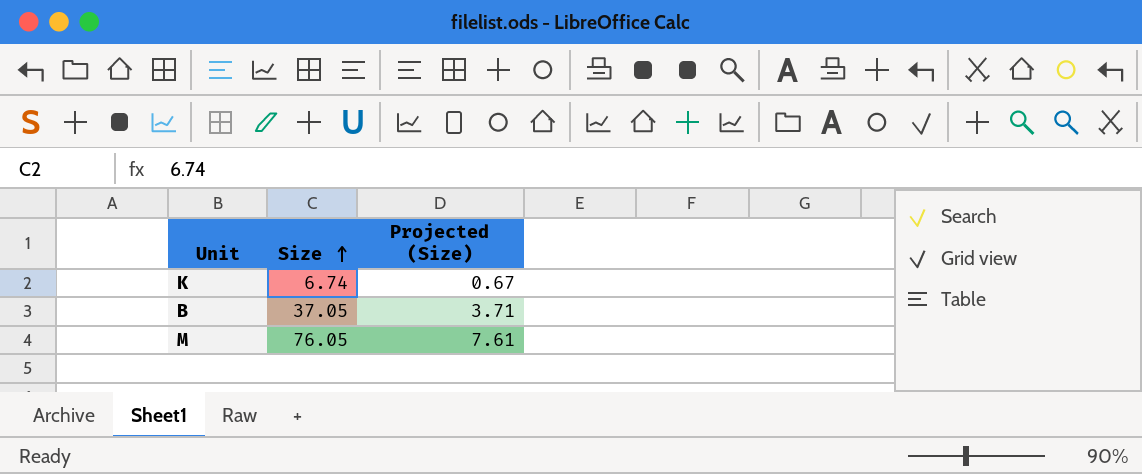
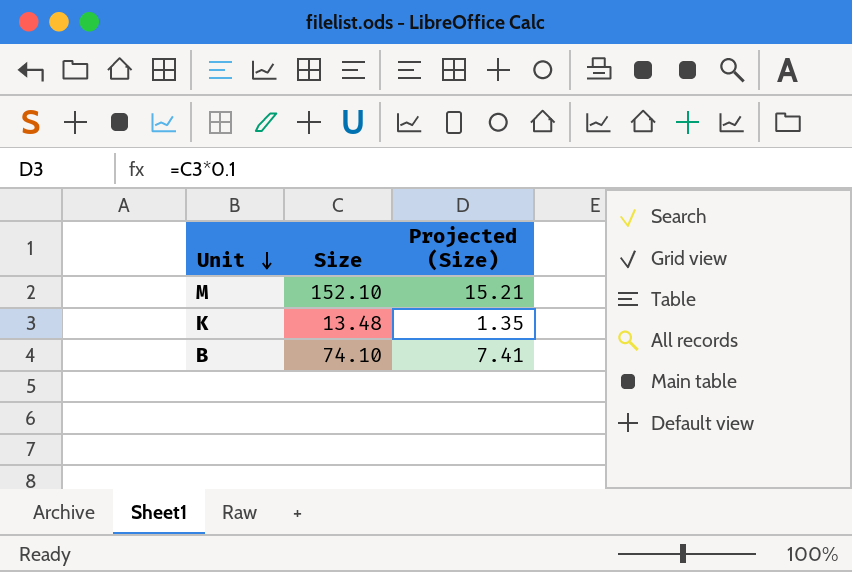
row order: Size ascending -> Unit descending
M | Size: 76.05 -> 152.10
M | Projected (Size): 7.61 -> 15.21
K | Size: 6.74 -> 13.48
K | Projected (Size): 0.67 -> 1.35
B | Size: 37.05 -> 74.10
B | Projected (Size): 3.71 -> 7.41

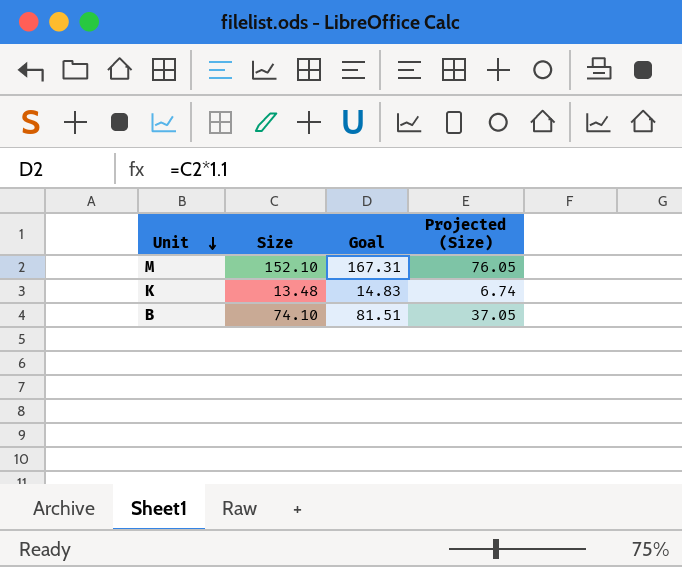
column Goal | formula: none -> [Size] * 1.1
column Projected (Size) | formula: [Size] * 0.1 -> [Size] * 0.5

